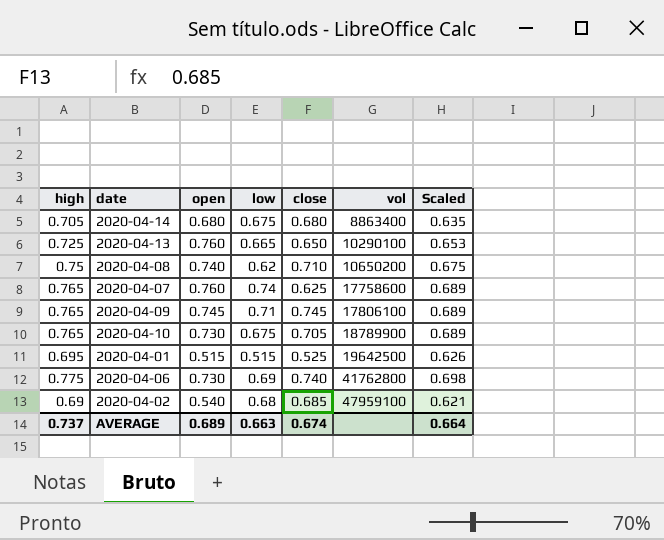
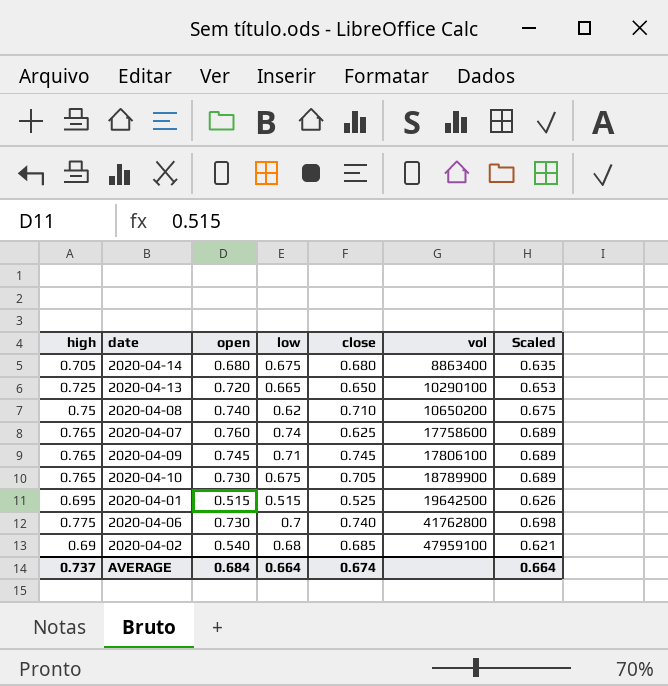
2020-04-13 | open: 0.760 -> 0.720
2020-04-06 | low: 0.69 -> 0.7
AVERAGE | open: 0.689 -> 0.684
AVERAGE | low: 0.663 -> 0.664

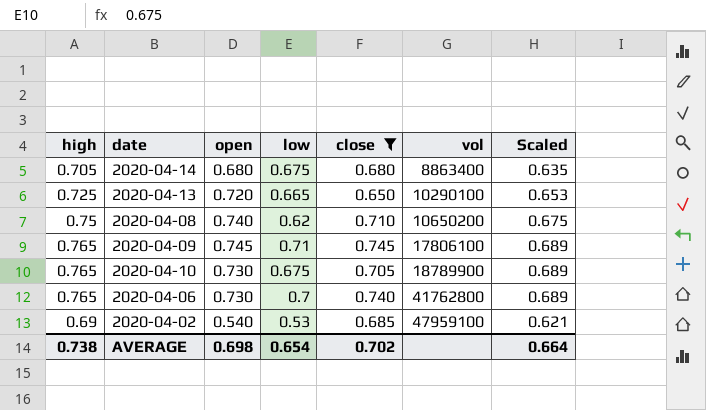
filter: none -> close >= 0.650
2020-04-06 | high: 0.775 -> 0.765
2020-04-06 | Scaled: 0.698 -> 0.689
2020-04-02 | low: 0.68 -> 0.53
AVERAGE | high: 0.737 -> 0.738
AVERAGE | open: 0.684 -> 0.698
AVERAGE | low: 0.664 -> 0.654
AVERAGE | close: 0.674 -> 0.702

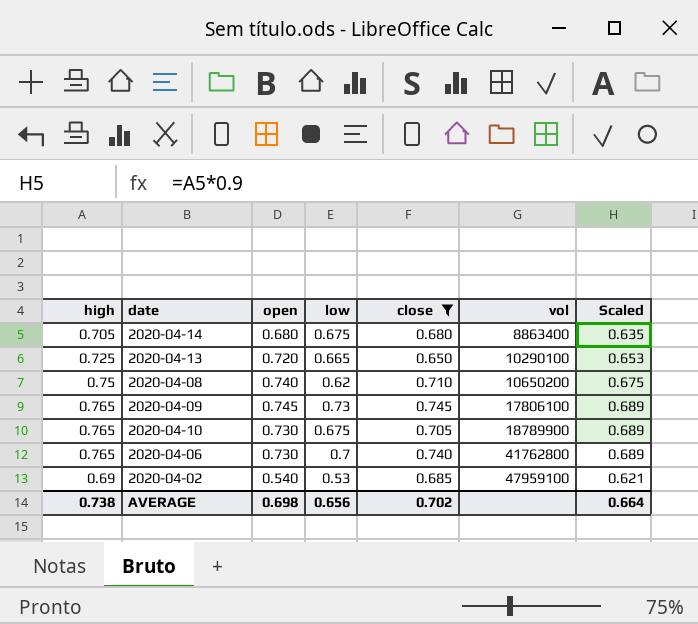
2020-04-09 | low: 0.71 -> 0.73
AVERAGE | low: 0.654 -> 0.656

